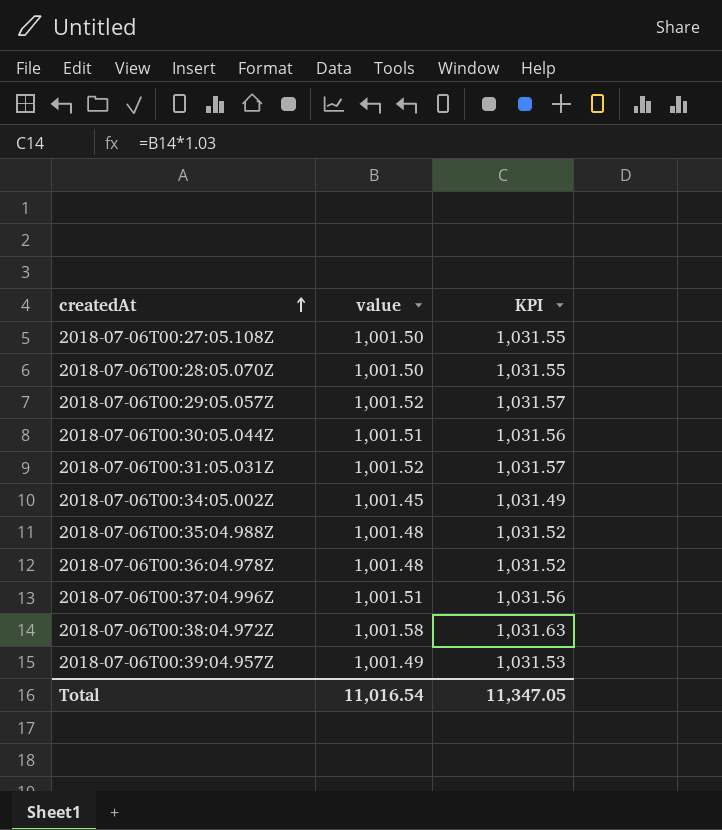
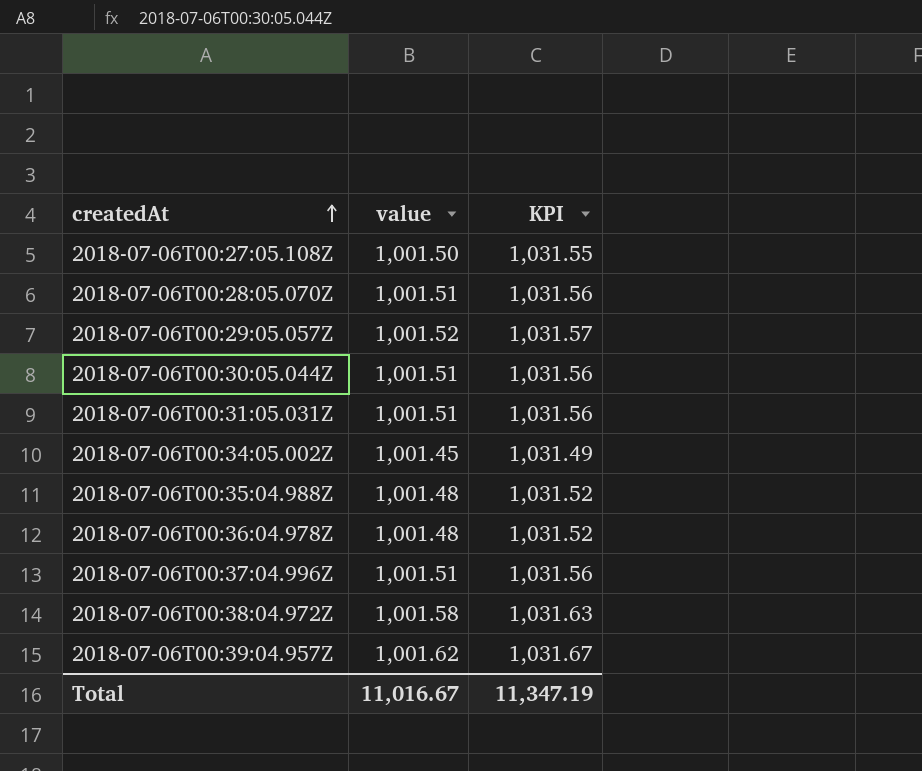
2018-07-06T00:28:05.070Z | value: 1,001.50 -> 1,001.51
2018-07-06T00:28:05.070Z | KPI: 1,031.55 -> 1,031.56
2018-07-06T00:31:05.031Z | value: 1,001.52 -> 1,001.51
2018-07-06T00:31:05.031Z | KPI: 1,031.57 -> 1,031.56
2018-07-06T00:39:04.957Z | value: 1,001.49 -> 1,001.62
2018-07-06T00:39:04.957Z | KPI: 1,031.53 -> 1,031.67
Total | value: 11,016.54 -> 11,016.67
Total | KPI: 11,347.05 -> 11,347.19

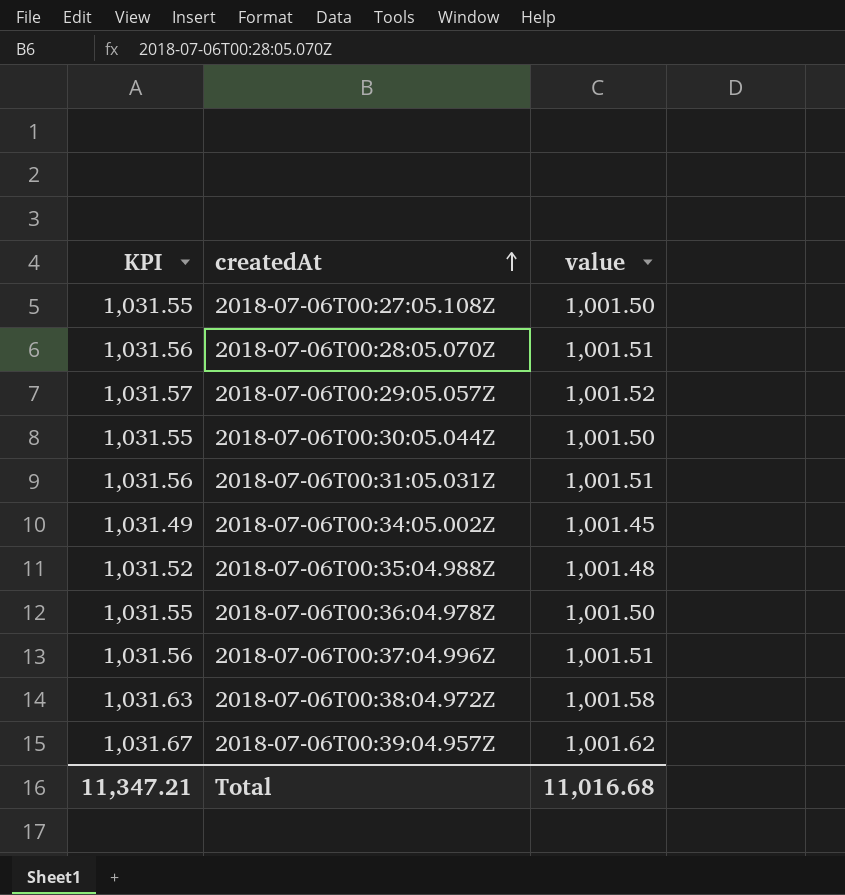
column KPI | position: 3 -> 1
2018-07-06T00:30:05.044Z | KPI: 1,031.56 -> 1,031.55
2018-07-06T00:30:05.044Z | value: 1,001.51 -> 1,001.50
2018-07-06T00:36:04.978Z | KPI: 1,031.52 -> 1,031.55
2018-07-06T00:36:04.978Z | value: 1,001.48 -> 1,001.50
Total | KPI: 11,347.19 -> 11,347.21
Total | value: 11,016.67 -> 11,016.68

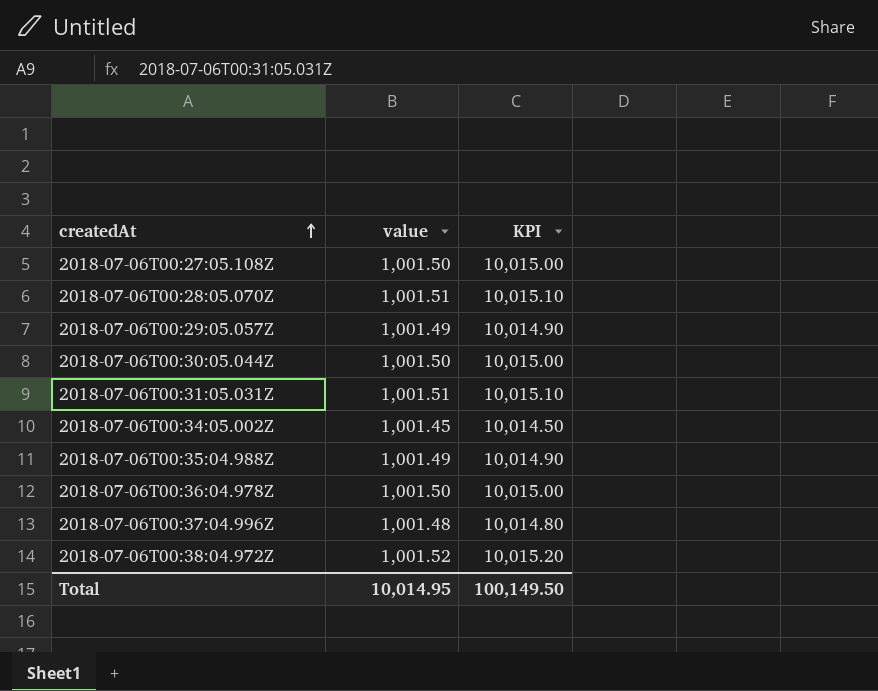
column KPI | formula: [value] * 1.03 -> [value] * 10
column KPI | position: 1 -> 3
row 2018-07-06T00:39:04.957Z: 1,031.67 | 1,001.62 -> none
2018-07-06T00:29:05.057Z | value: 1,001.52 -> 1,001.49
2018-07-06T00:35:04.988Z | value: 1,001.48 -> 1,001.49
2018-07-06T00:37:04.996Z | value: 1,001.51 -> 1,001.48
2018-07-06T00:38:04.972Z | value: 1,001.58 -> 1,001.52
Total | value: 11,016.68 -> 10,014.95
Total | KPI: 11,347.21 -> 100,149.50

